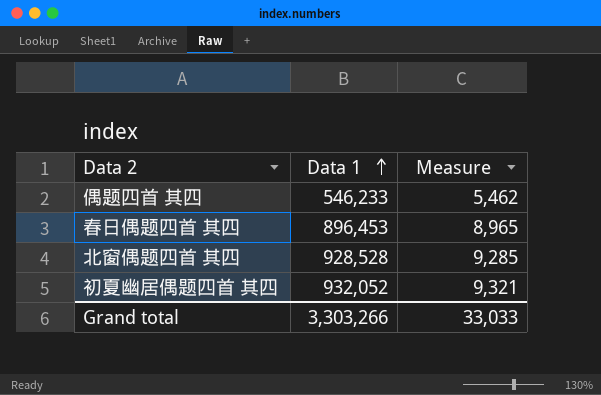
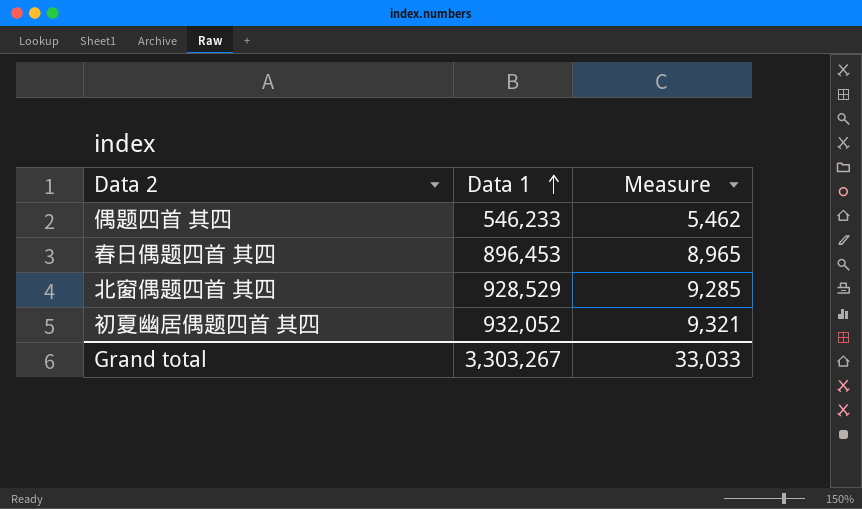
北窗偶题四首 其四 | Data 1: 928,528 -> 928,529
Grand total | Data 1: 3,303,266 -> 3,303,267

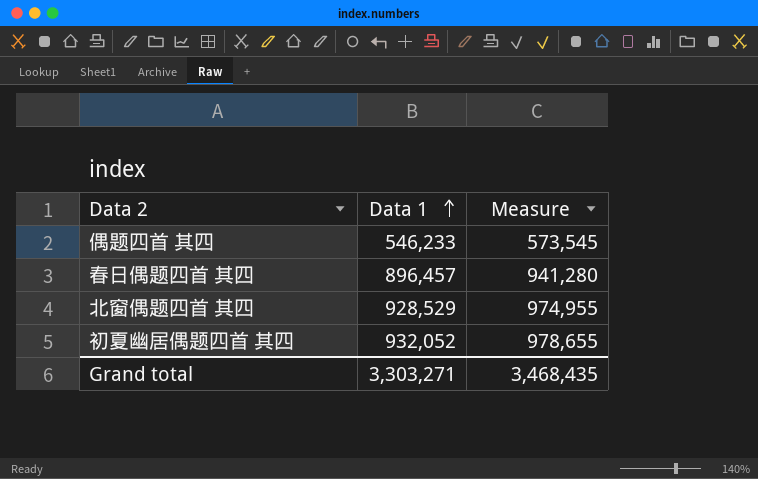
column Measure | formula: [Data 1] * 0.01 -> [Data 1] * 1.05
春日偶题四首 其四 | Data 1: 896,453 -> 896,457
Grand total | Data 1: 3,303,267 -> 3,303,271
Grand total | Measure: 33,033 -> 3,468,435

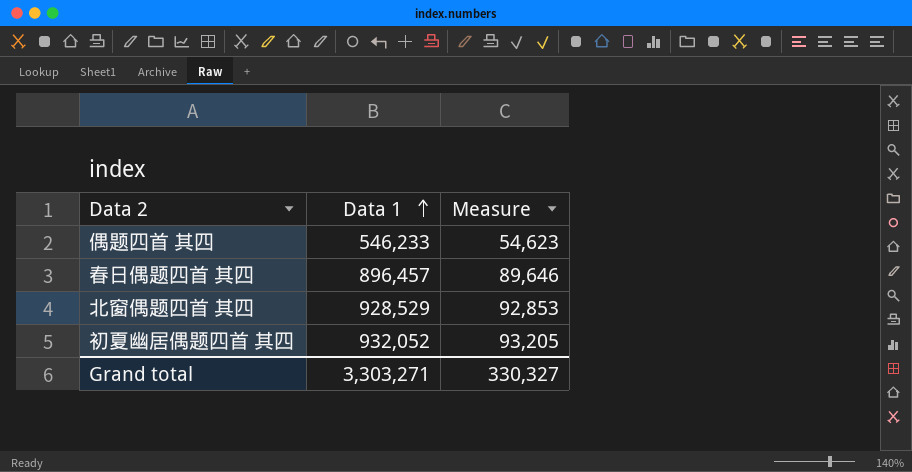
column Measure | formula: [Data 1] * 1.05 -> [Data 1] * 0.1
Grand total | Measure: 3,468,435 -> 330,327

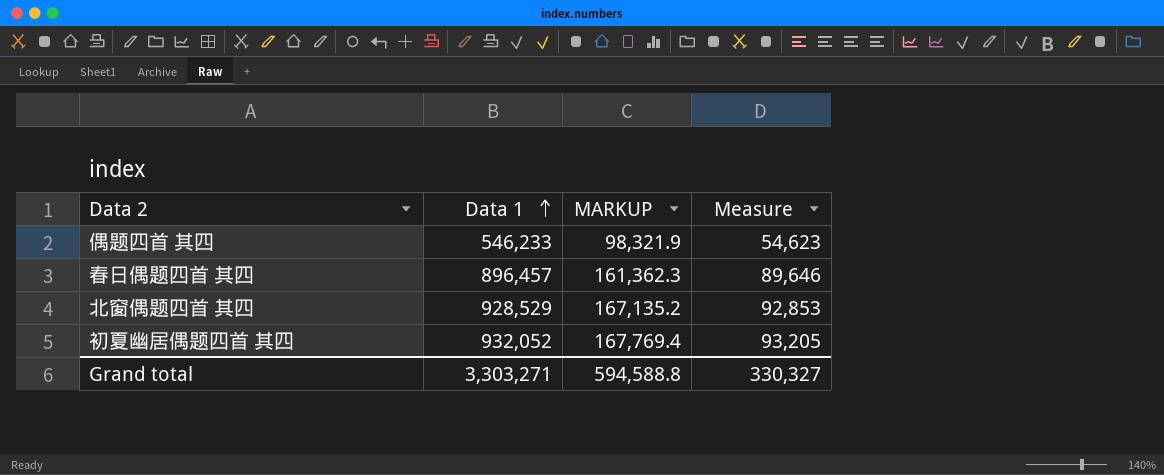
column MARKUP | formula: none -> [Data 1] * 0.18

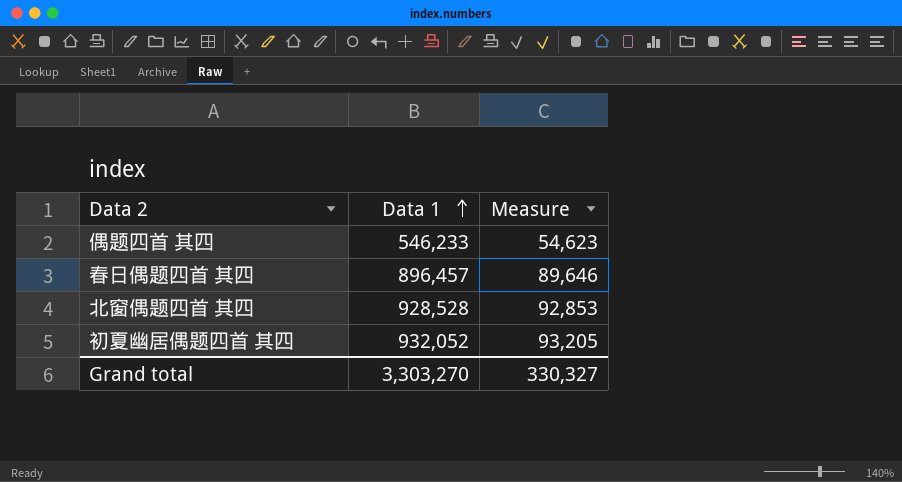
column MARKUP | formula: [Data 1] * 0.18 -> none
北窗偶题四首 其四 | Data 1: 928,529 -> 928,528
Grand total | Data 1: 3,303,271 -> 3,303,270

